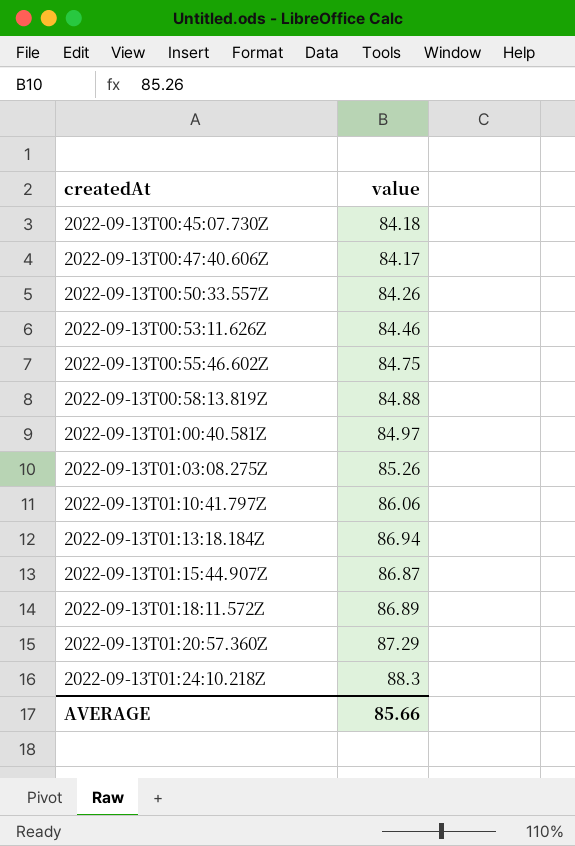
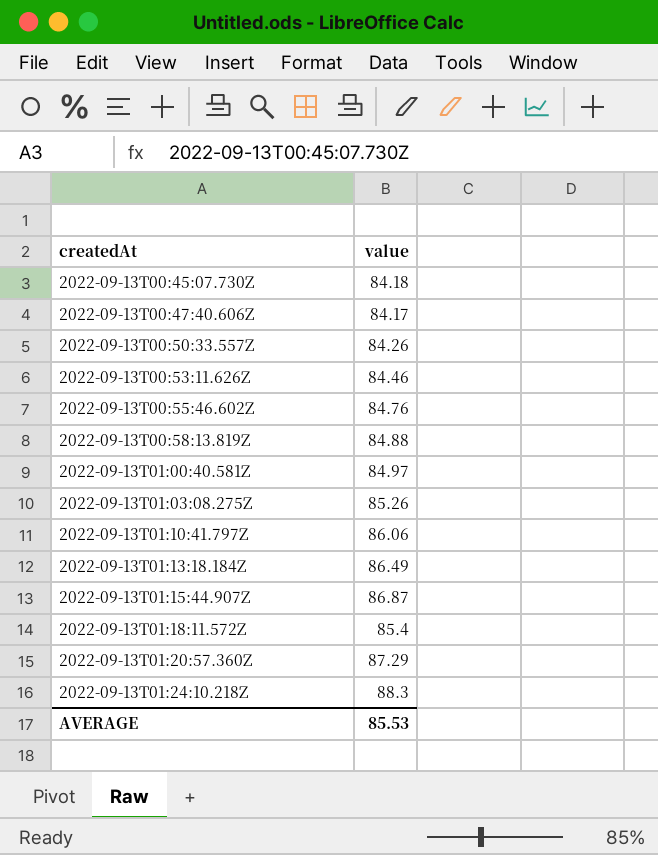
2022-09-13T00:55:46.602Z | value: 84.75 -> 84.76
2022-09-13T01:13:18.184Z | value: 86.94 -> 86.49
2022-09-13T01:18:11.572Z | value: 86.89 -> 85.4
AVERAGE | value: 85.66 -> 85.53

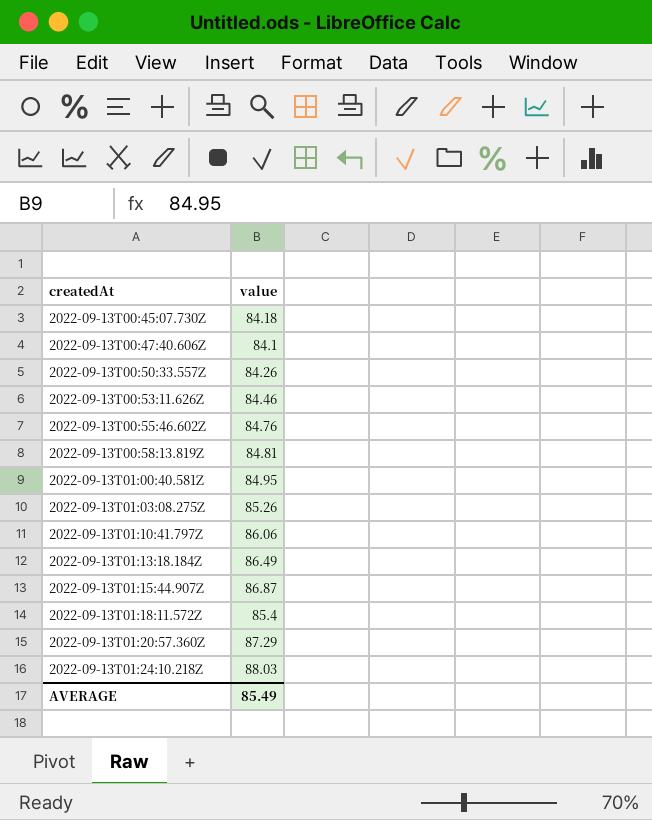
2022-09-13T00:47:40.606Z | value: 84.17 -> 84.1
2022-09-13T00:58:13.819Z | value: 84.88 -> 84.81
2022-09-13T01:00:40.581Z | value: 84.97 -> 84.95
2022-09-13T01:24:10.218Z | value: 88.3 -> 88.03
AVERAGE | value: 85.53 -> 85.49

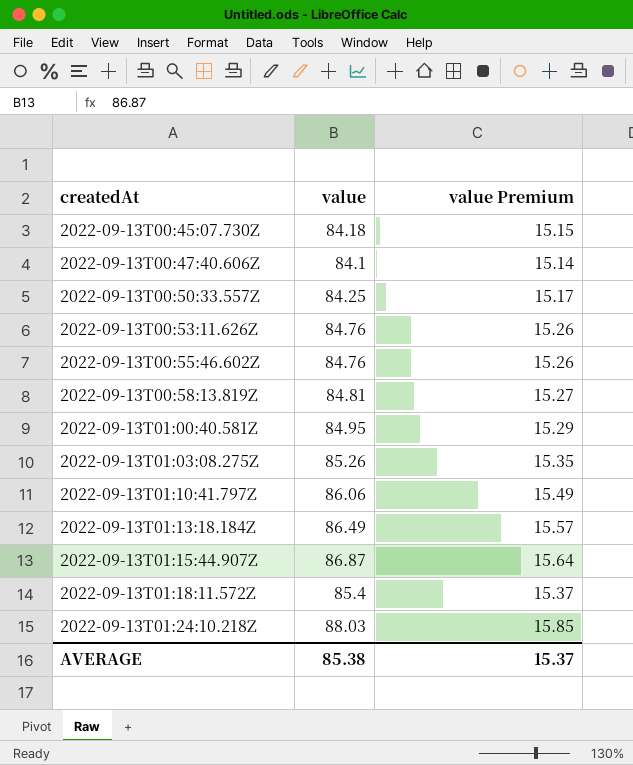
column value Premium | formula: none -> [value] * 0.18
row 2022-09-13T01:20:57.360Z: 87.29 -> none
2022-09-13T00:50:33.557Z | value: 84.26 -> 84.25
2022-09-13T00:53:11.626Z | value: 84.46 -> 84.76
AVERAGE | value: 85.49 -> 85.38

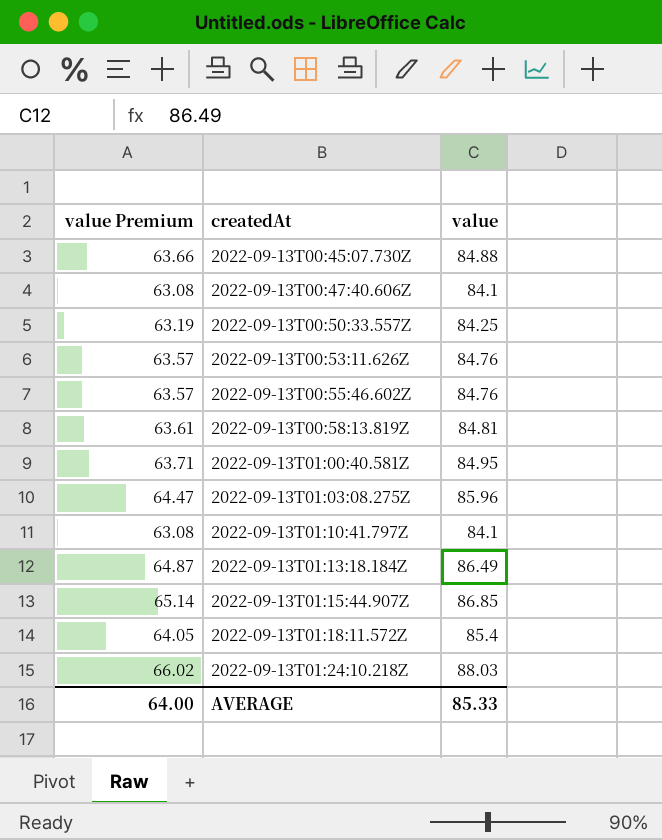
column value Premium | formula: [value] * 0.18 -> [value] * 0.75
column value Premium | position: 3 -> 1
2022-09-13T00:45:07.730Z | value: 84.18 -> 84.88
2022-09-13T01:03:08.275Z | value: 85.26 -> 85.96
2022-09-13T01:10:41.797Z | value: 86.06 -> 84.1
2022-09-13T01:15:44.907Z | value: 86.87 -> 86.85
AVERAGE | value Premium: 15.37 -> 64.00
AVERAGE | value: 85.38 -> 85.33

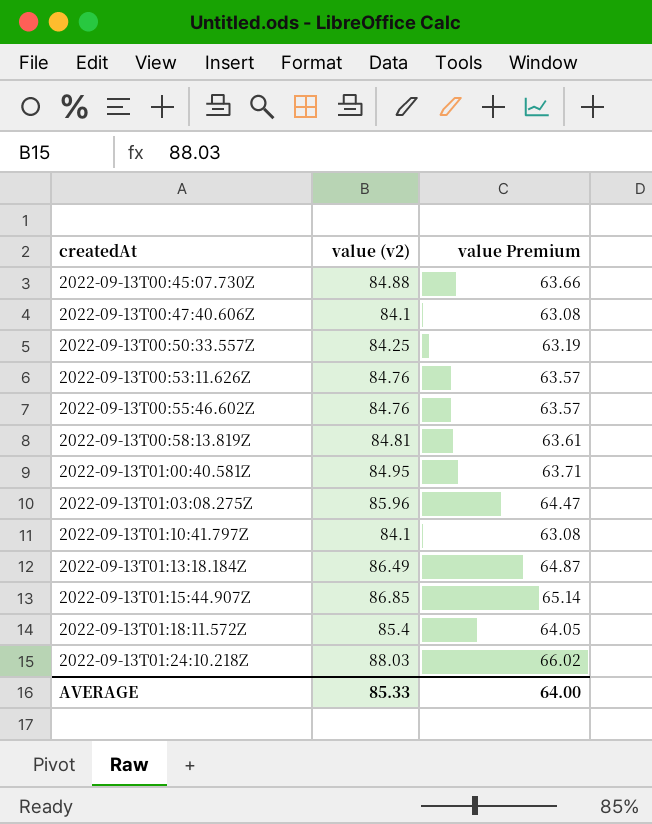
column name: value -> value (v2)
column value Premium | position: 1 -> 3

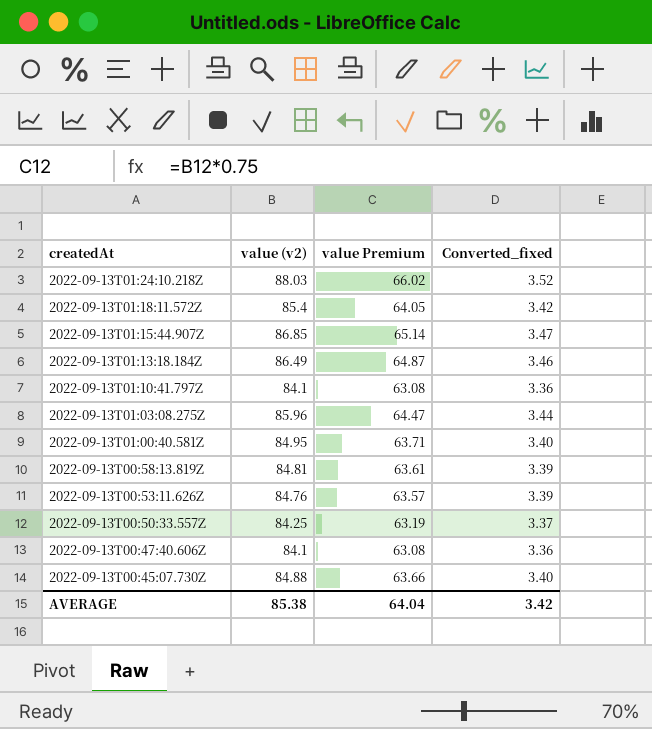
row order: createdAt ascending -> createdAt descending
column Converted_fixed | formula: none -> [value (v2)] * 0.04
row 2022-09-13T00:55:46.602Z: 84.76 | 63.57 -> none
AVERAGE | value (v2): 85.33 -> 85.38
AVERAGE | value Premium: 64.00 -> 64.04

